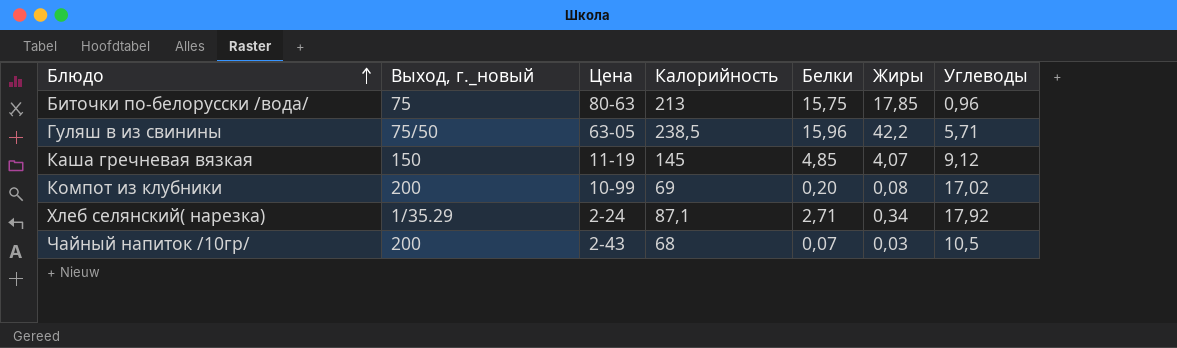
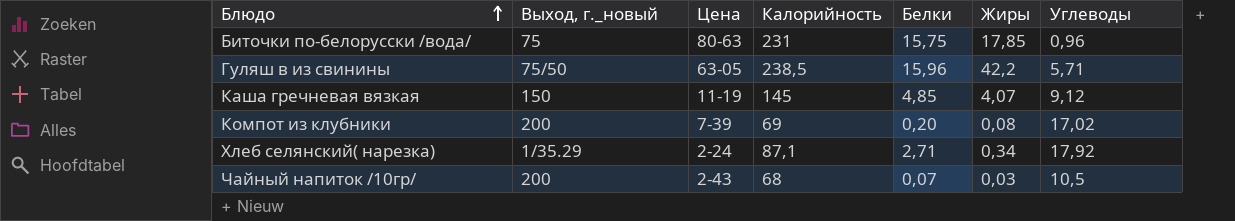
Биточки по-белорусски /вода/ | Калорийность: 213 -> 231
Компот из клубники | Цена: 10-99 -> 7-39

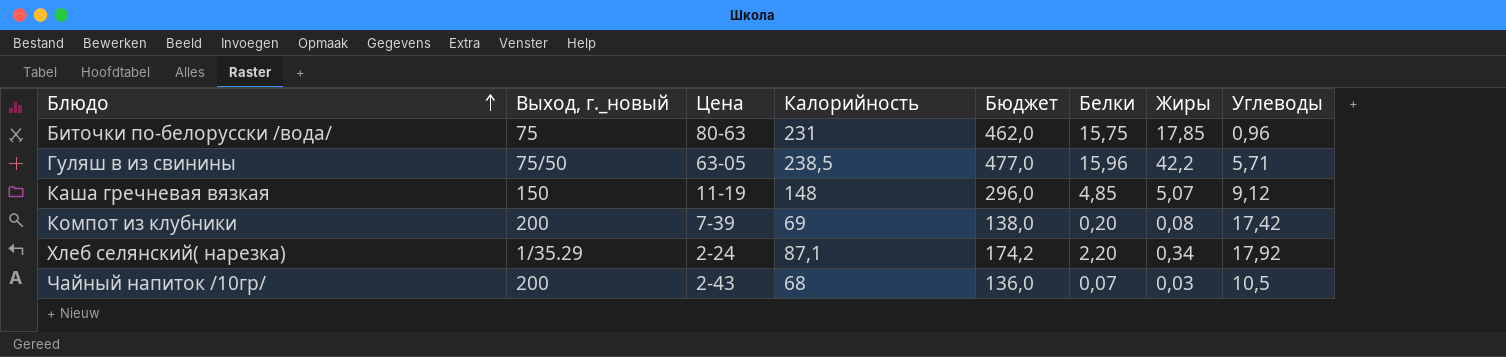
column Бюджет | formula: none -> [Калорийность] * 2
Каша гречневая вязкая | Калорийность: 145 -> 148
Каша гречневая вязкая | Жиры: 4,07 -> 5,07
Компот из клубники | Углеводы: 17,02 -> 17,42
Хлеб селянский( нарезка) | Белки: 2,71 -> 2,20

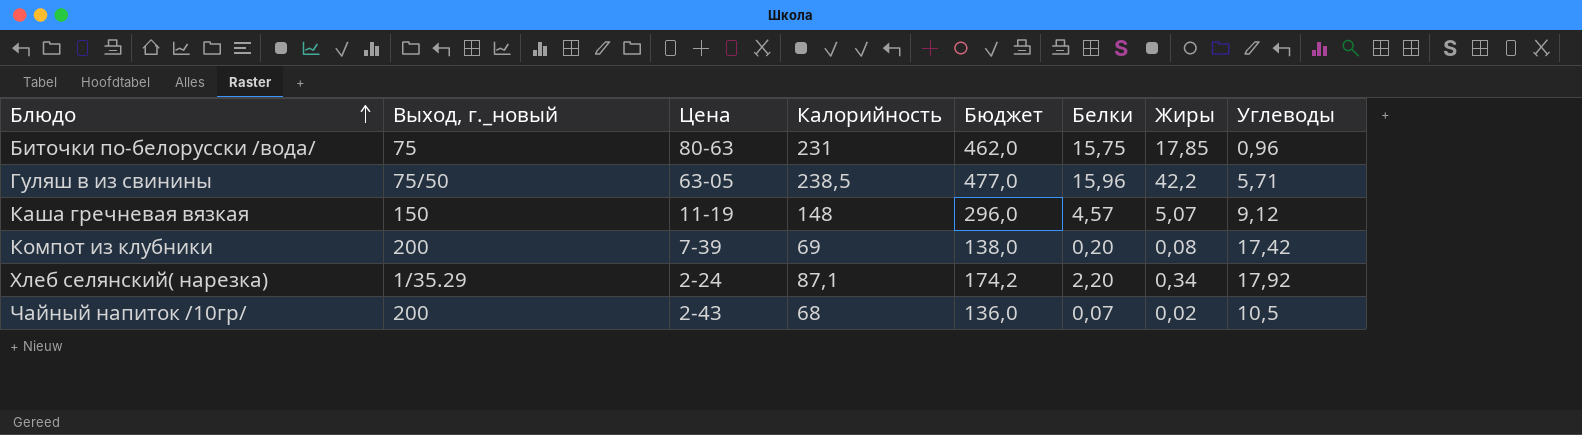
Каша гречневая вязкая | Белки: 4,85 -> 4,57
Чайный напиток /10гр/ | Жиры: 0,03 -> 0,02

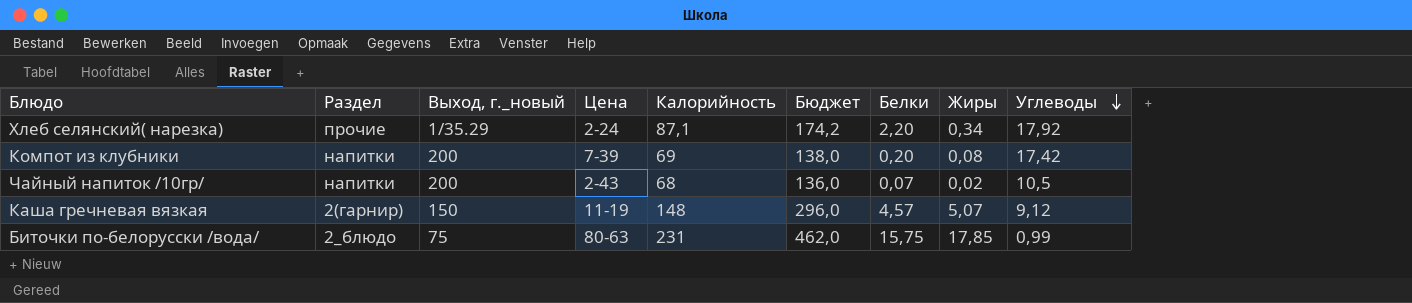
row order: Блюдо ascending -> Углеводы descending
column Раздел | position: none -> 2
row Гуляш в из свинины: 75/50 | 63-05 | 238,5 | 477,0 | 15,96 | 42,2 | 5,71 -> none
Биточки по-белорусски /вода/ | Углеводы: 0,96 -> 0,99

